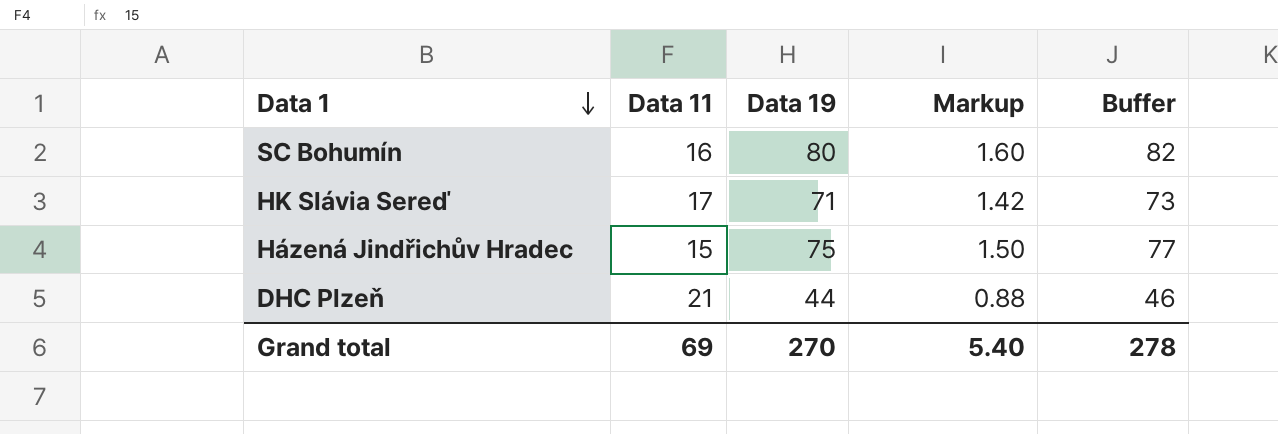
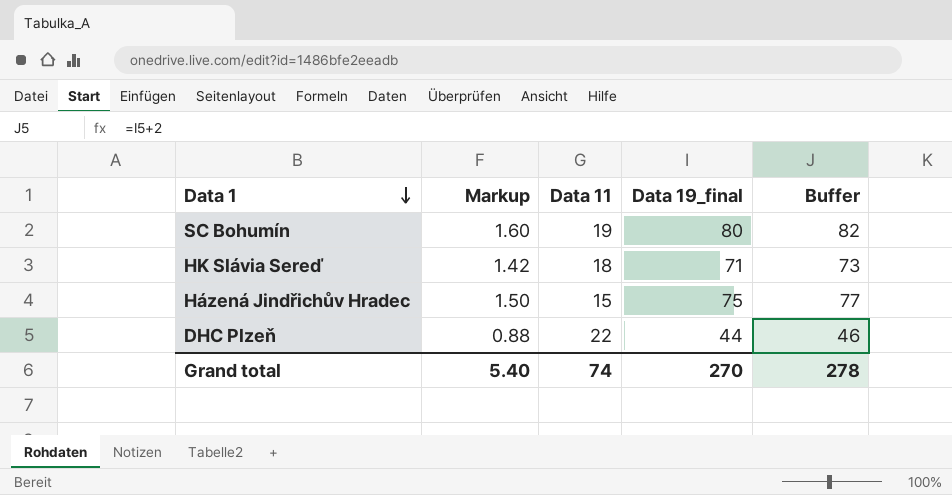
column Markup | position: 4 -> 2
column name: Data 19 -> Data 19_final
SC Bohumín | Data 11: 16 -> 19
HK Slávia Sereď | Data 11: 17 -> 18
DHC Plzeň | Data 11: 21 -> 22
Grand total | Data 11: 69 -> 74

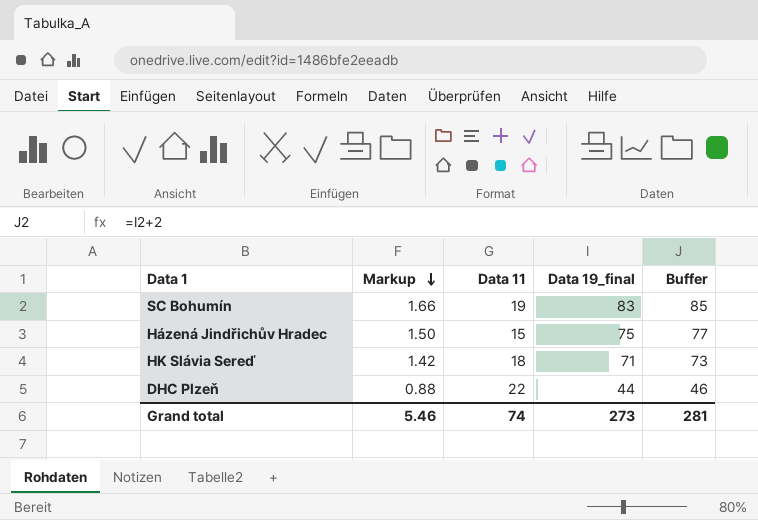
row order: Data 1 descending -> Markup descending
SC Bohumín | Markup: 1.60 -> 1.66
SC Bohumín | Data 19_final: 80 -> 83
SC Bohumín | Buffer: 82 -> 85
Grand total | Markup: 5.40 -> 5.46
Grand total | Data 19_final: 270 -> 273
Grand total | Buffer: 278 -> 281

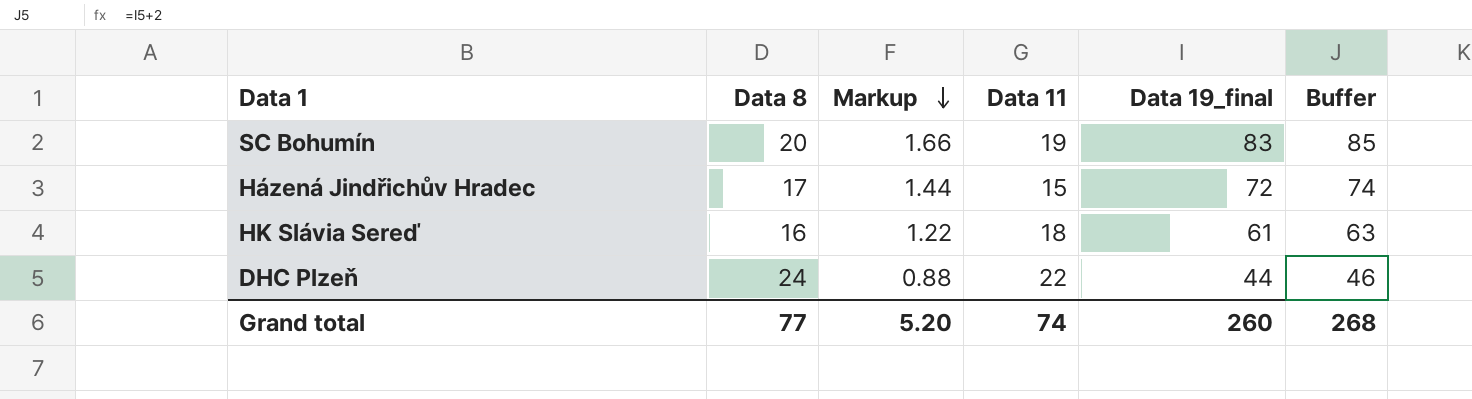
column Data 8 | position: none -> 2
Házená Jindřichův Hradec | Markup: 1.50 -> 1.44
Házená Jindřichův Hradec | Data 19_final: 75 -> 72
Házená Jindřichův Hradec | Buffer: 77 -> 74
HK Slávia Sereď | Markup: 1.42 -> 1.22
HK Slávia Sereď | Data 19_final: 71 -> 61
HK Slávia Sereď | Buffer: 73 -> 63
Grand total | Markup: 5.46 -> 5.20
Grand total | Data 19_final: 273 -> 260
Grand total | Buffer: 281 -> 268

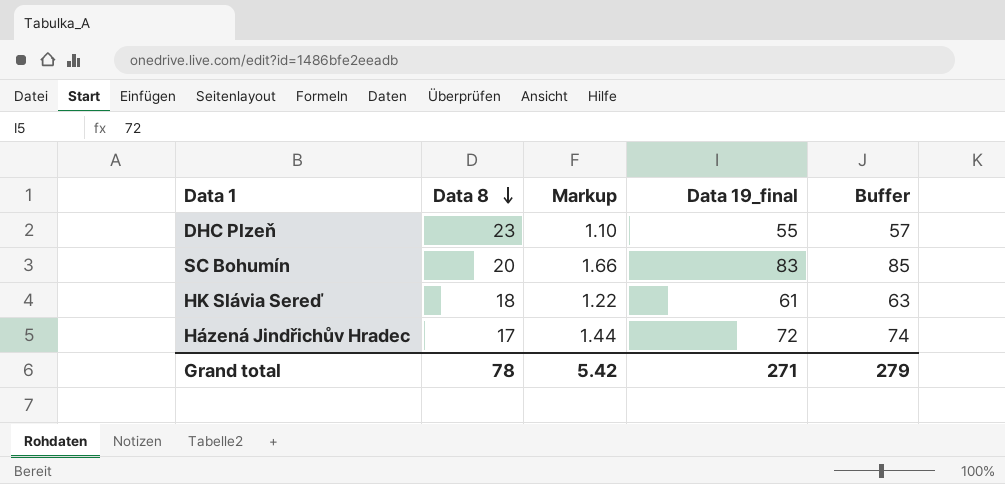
row order: Markup descending -> Data 8 descending
column Data 11 | position: 4 -> none
DHC Plzeň | Data 8: 24 -> 23
DHC Plzeň | Markup: 0.88 -> 1.10
DHC Plzeň | Data 19_final: 44 -> 55
DHC Plzeň | Buffer: 46 -> 57
HK Slávia Sereď | Data 8: 16 -> 18
Grand total | Data 8: 77 -> 78
Grand total | Markup: 5.20 -> 5.42
Grand total | Data 19_final: 260 -> 271
Grand total | Buffer: 268 -> 279

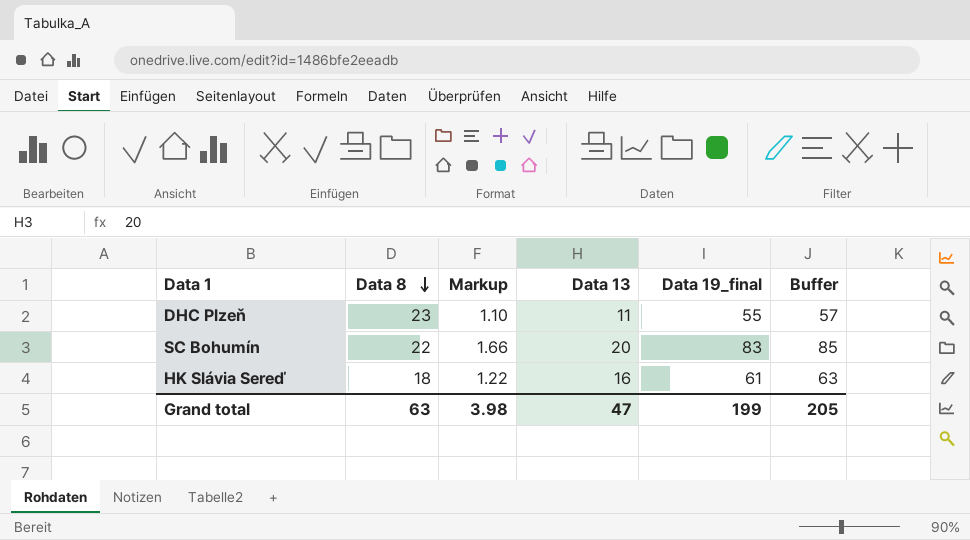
column Data 13 | position: none -> 4
row Házená Jindřichův Hradec: 17 | 1.44 | 72 | 74 -> none
SC Bohumín | Data 8: 20 -> 22
Grand total | Data 8: 78 -> 63
Grand total | Markup: 5.42 -> 3.98
Grand total | Data 19_final: 271 -> 199
Grand total | Buffer: 279 -> 205

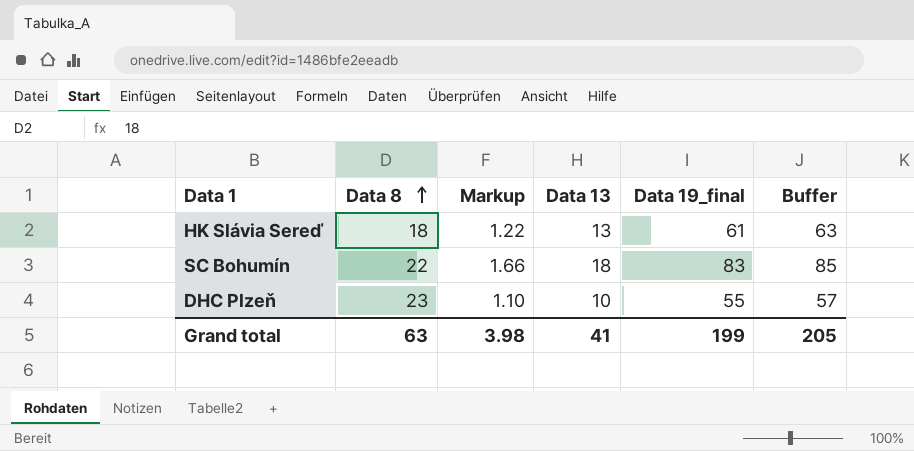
row order: Data 8 descending -> Data 8 ascending
HK Slávia Sereď | Data 13: 16 -> 13
SC Bohumín | Data 13: 20 -> 18
DHC Plzeň | Data 13: 11 -> 10
Grand total | Data 13: 47 -> 41

